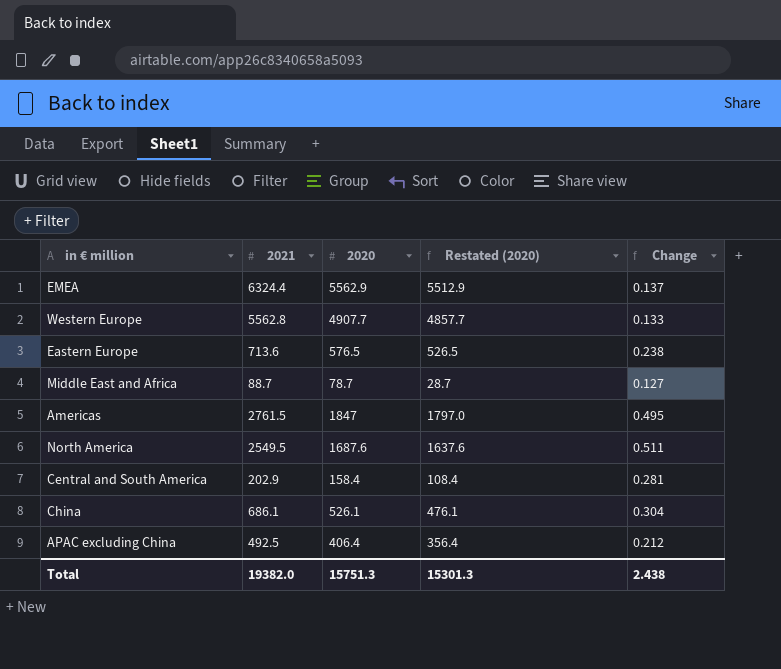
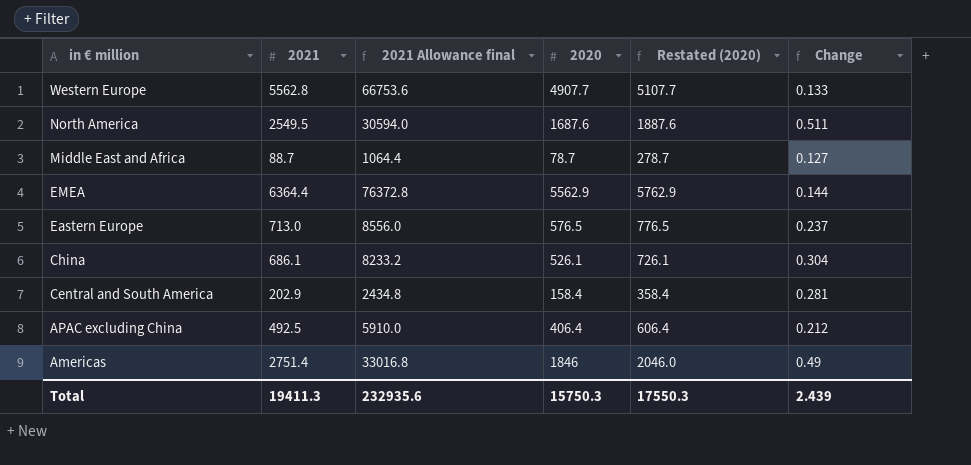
row order: none -> in € million descending
column 2021 Allowance final | formula: none -> [2021] * 12
column Restated (2020) | formula: [2020] - 50 -> [2020] + 200
EMEA | 2021: 6324.4 -> 6364.4
EMEA | Change: 0.137 -> 0.144
Eastern Europe | 2021: 713.6 -> 713.0
Eastern Europe | Change: 0.238 -> 0.237
Americas | 2021: 2761.5 -> 2751.4
Americas | 2020: 1847 -> 1846
Americas | Change: 0.495 -> 0.49
Total | 2021: 19382.0 -> 19411.3
Total | 2020: 15751.3 -> 15750.3
Total | Restated (2020): 15301.3 -> 17550.3
Total | Change: 2.438 -> 2.439

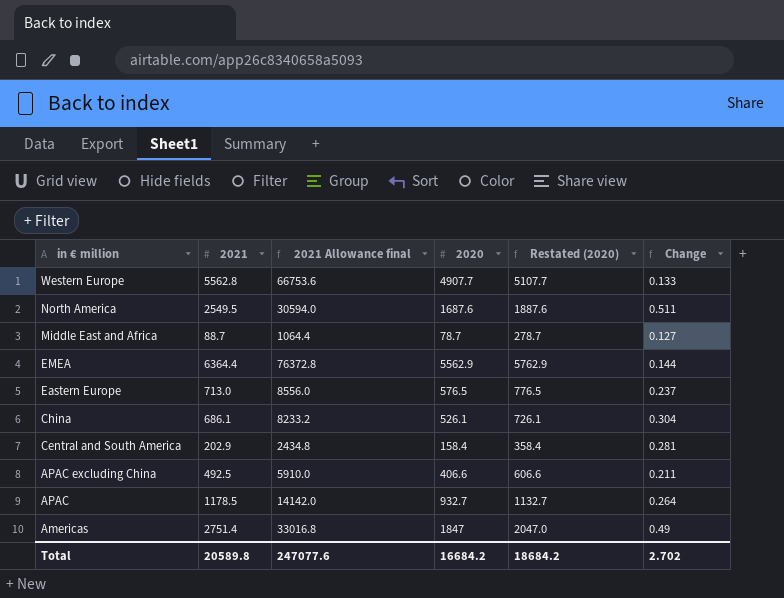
APAC excluding China | 2020: 406.4 -> 406.6
APAC excluding China | Restated (2020): 606.4 -> 606.6
APAC excluding China | Change: 0.212 -> 0.211
row APAC: none -> 1178.5 | 14142.0 | 932.7 | 1132.7 | 0.264
Americas | 2020: 1846 -> 1847
Americas | Restated (2020): 2046.0 -> 2047.0
Total | 2021: 19411.3 -> 20589.8
Total | 2021 Allowance final: 232935.6 -> 247077.6
Total | 2020: 15750.3 -> 16684.2
Total | Restated (2020): 17550.3 -> 18684.2
Total | Change: 2.439 -> 2.702

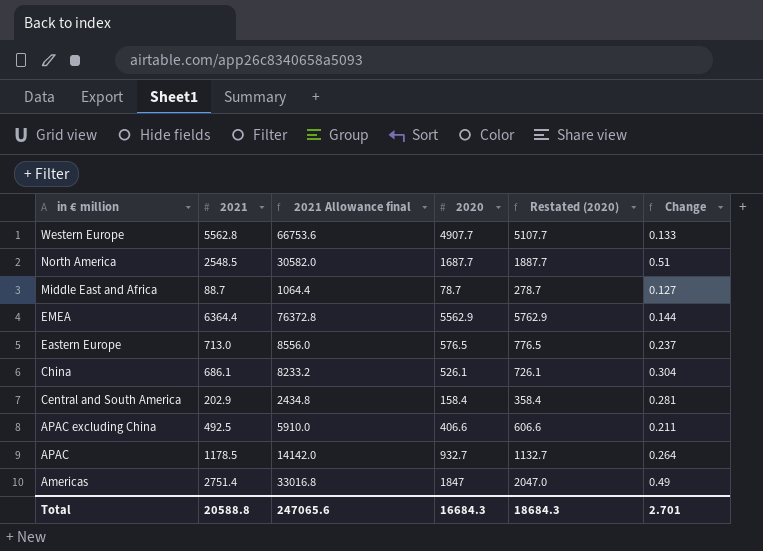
North America | 2021: 2549.5 -> 2548.5
North America | 2021 Allowance final: 30594.0 -> 30582.0
North America | 2020: 1687.6 -> 1687.7
North America | Restated (2020): 1887.6 -> 1887.7
North America | Change: 0.511 -> 0.51
Total | 2021: 20589.8 -> 20588.8
Total | 2021 Allowance final: 247077.6 -> 247065.6
Total | 2020: 16684.2 -> 16684.3
Total | Restated (2020): 18684.2 -> 18684.3
Total | Change: 2.702 -> 2.701

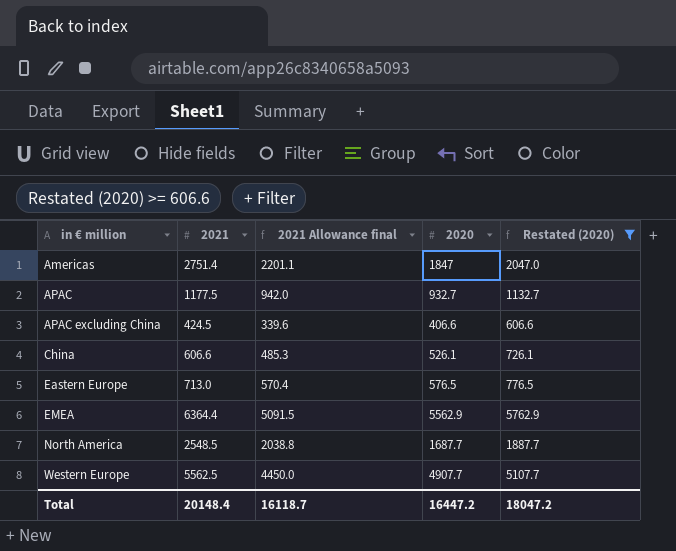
filter: none -> Restated (2020) >= 606.6
row order: in € million descending -> in € million ascending
column Change | formula: ([2021] - [2020]) / [2020] -> none
column 2021 Allowance final | formula: [2021] * 12 -> [2021] * 0.8
APAC | 2021: 1178.5 -> 1177.5
APAC excluding China | 2021: 492.5 -> 424.5
China | 2021: 686.1 -> 606.6
Western Europe | 2021: 5562.8 -> 5562.5
Total | 2021: 20588.8 -> 20148.4
Total | 2021 Allowance final: 247065.6 -> 16118.7
Total | 2020: 16684.3 -> 16447.2
Total | Restated (2020): 18684.3 -> 18047.2

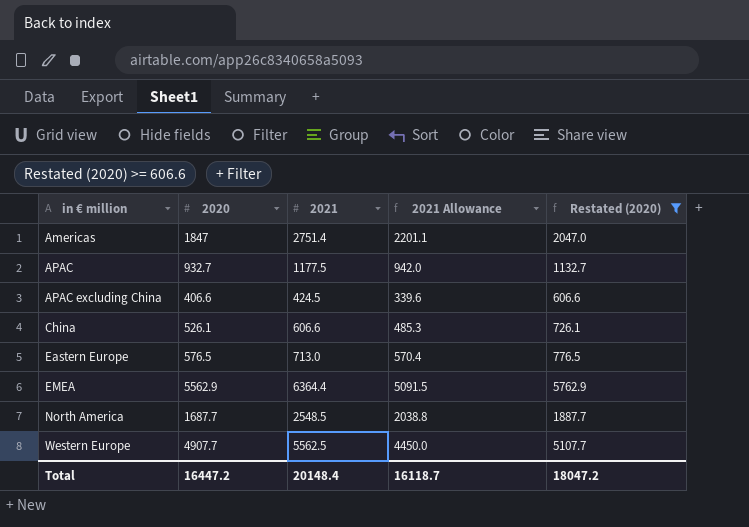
column 2020 | position: 4 -> 2
column name: 2021 Allowance final -> 2021 Allowance

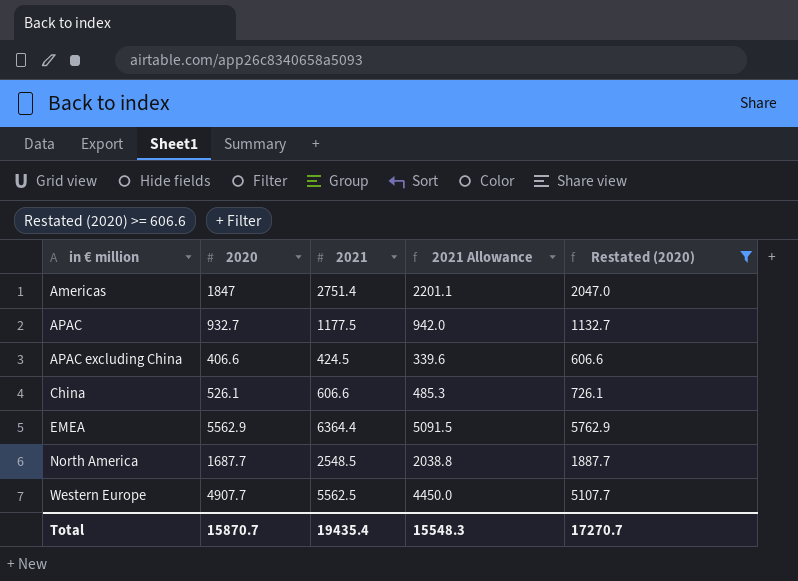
row Eastern Europe: 576.5 | 713.0 | 570.4 | 776.5 -> none
Total | 2020: 16447.2 -> 15870.7
Total | 2021: 20148.4 -> 19435.4
Total | 2021 Allowance: 16118.7 -> 15548.3
Total | Restated (2020): 18047.2 -> 17270.7

